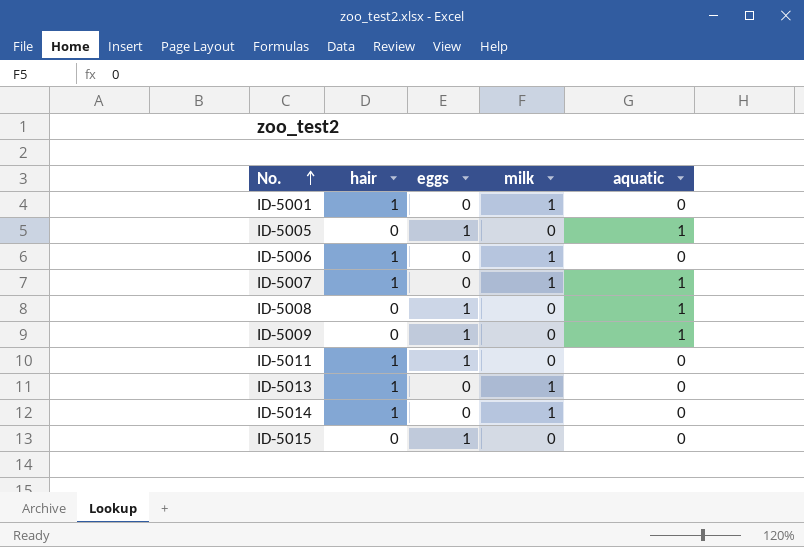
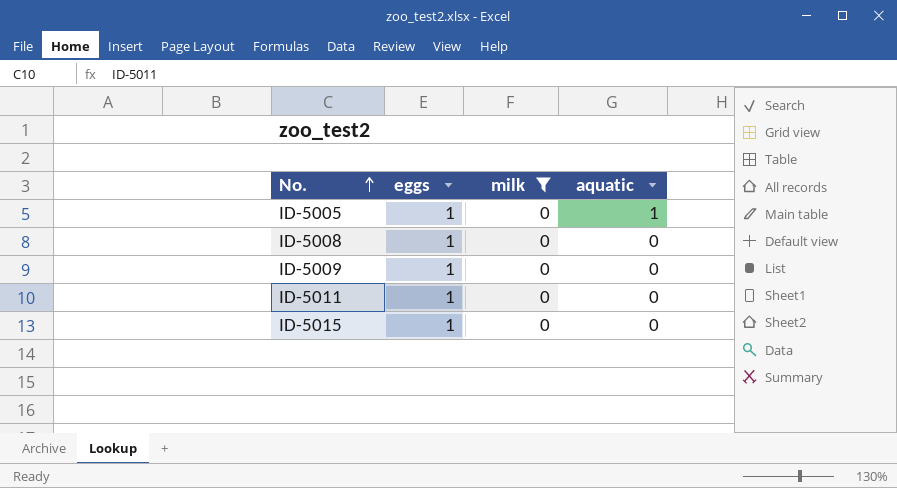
filter: none -> milk = 0
column hair | position: 2 -> none
ID-5008 | aquatic: 1 -> 0
ID-5009 | aquatic: 1 -> 0

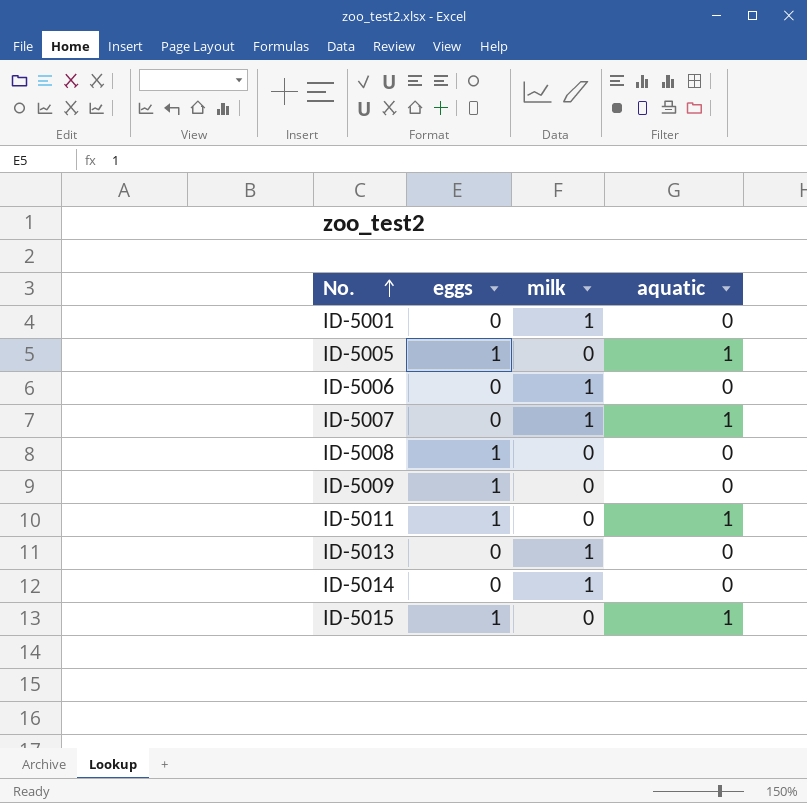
filter: milk = 0 -> none
ID-5011 | aquatic: 0 -> 1
ID-5015 | aquatic: 0 -> 1

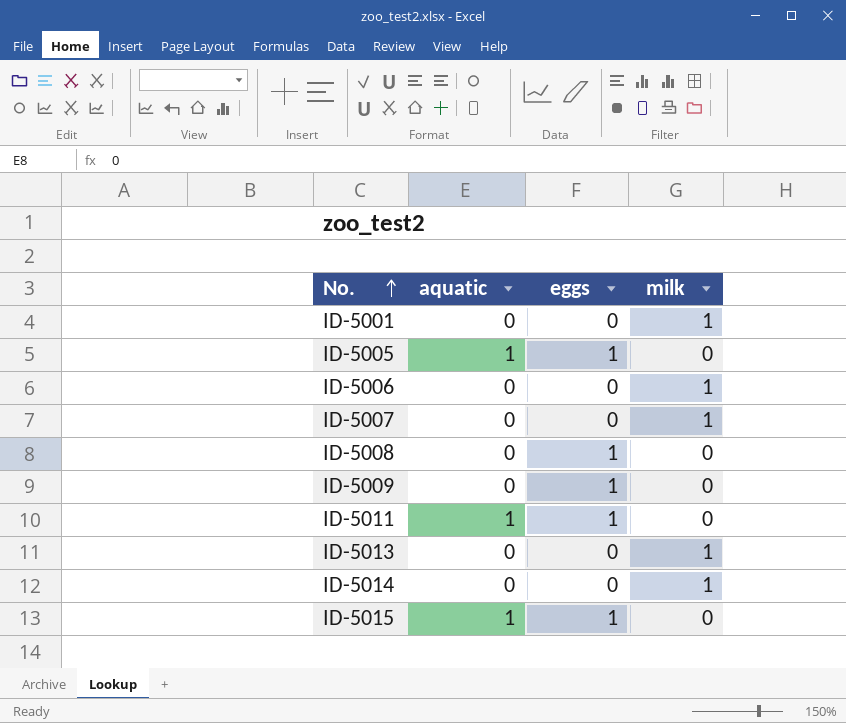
column aquatic | position: 4 -> 2
ID-5007 | aquatic: 1 -> 0

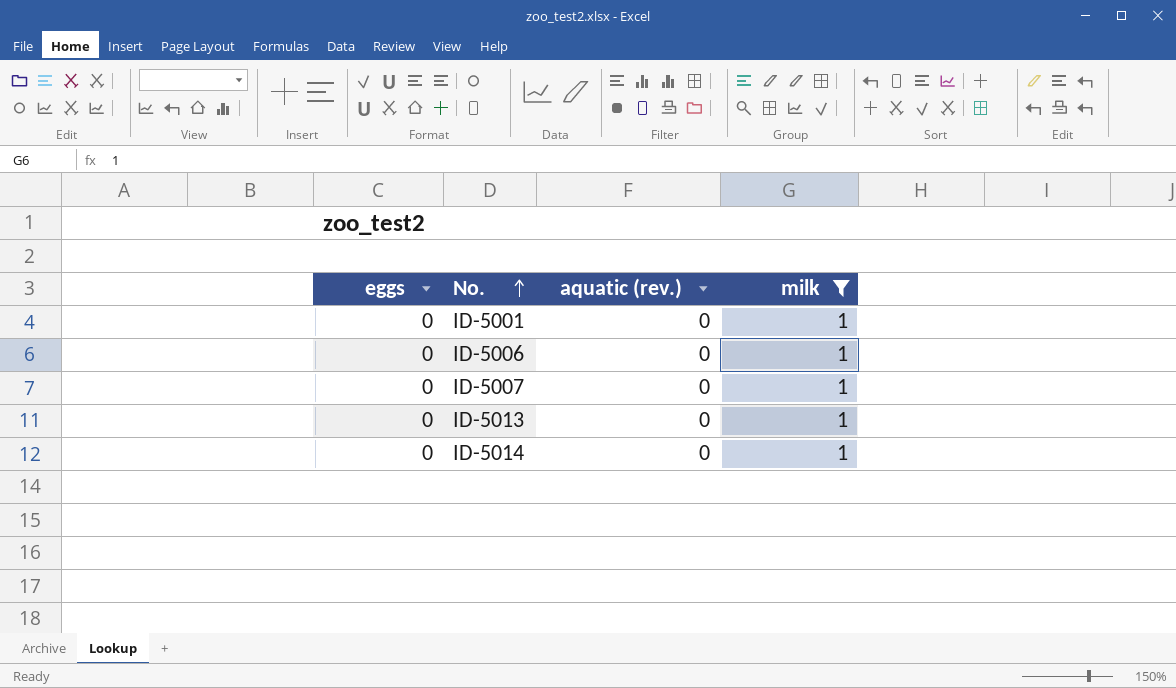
filter: none -> milk = 1
column eggs | position: 3 -> 1
column name: aquatic -> aquatic (rev.)

